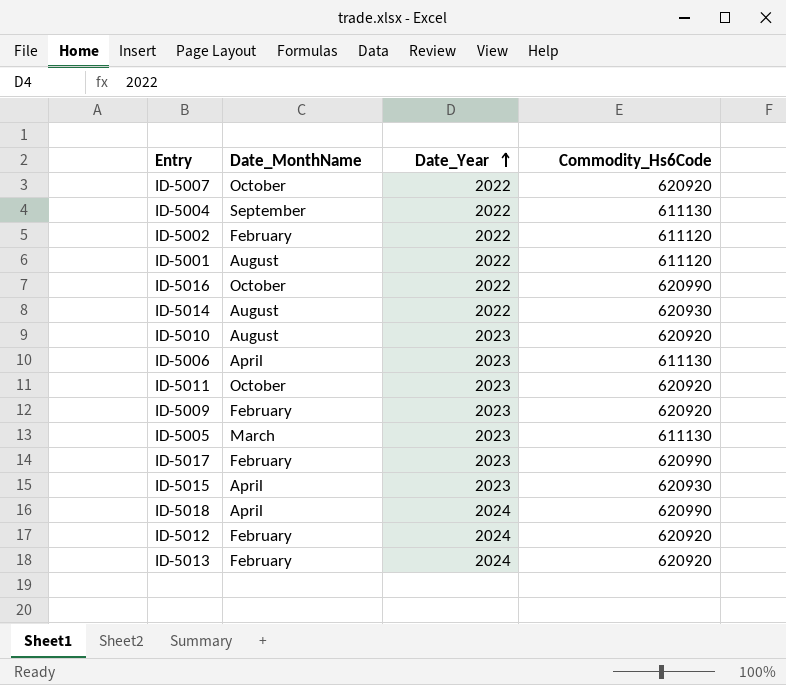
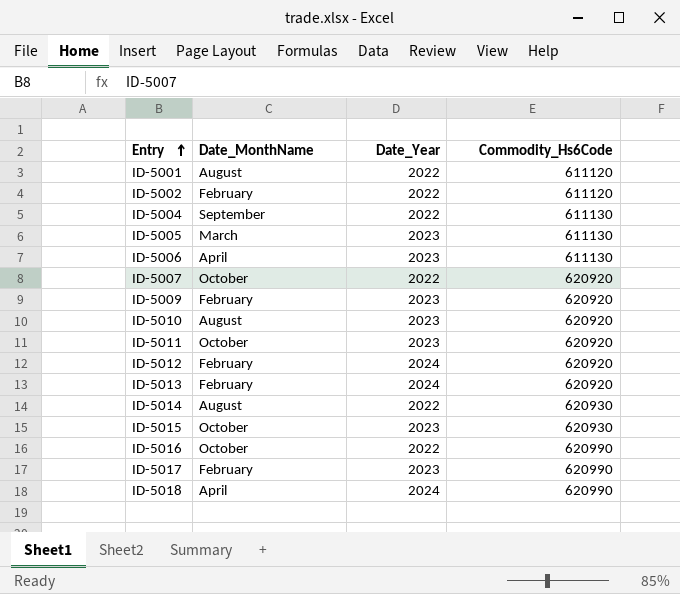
row order: Date_Year ascending -> Entry ascending
ID-5015 | Date_MonthName: April -> October

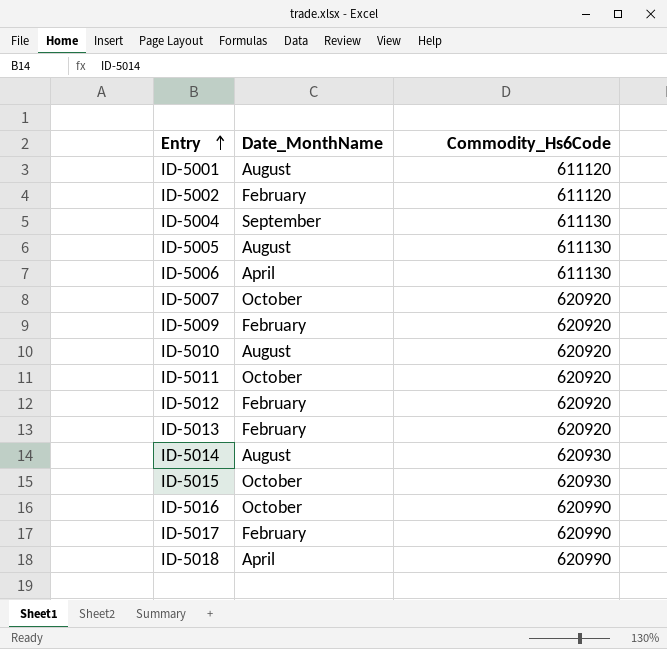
column Date_Year | position: 3 -> none
ID-5005 | Date_MonthName: March -> August

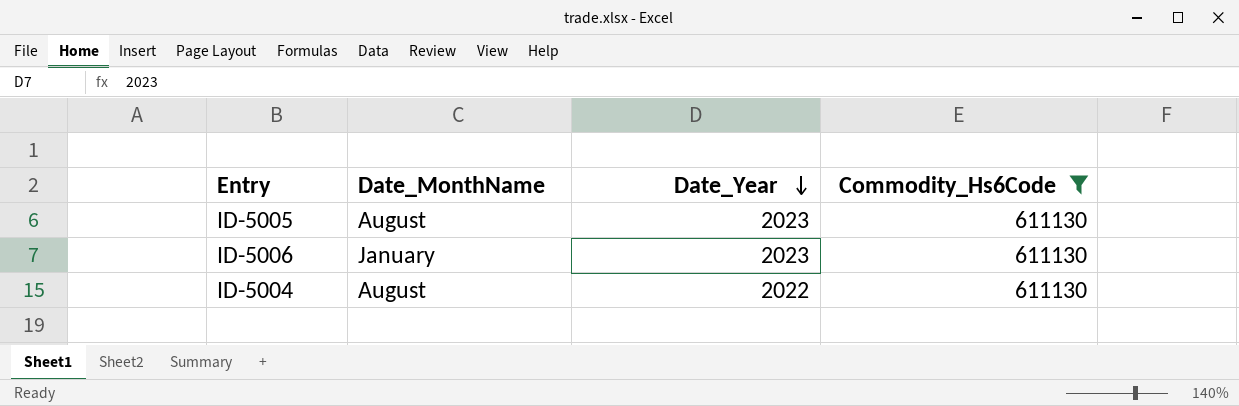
filter: none -> Commodity_Hs6Code = 611130
row order: Entry ascending -> Date_Year descending
column Date_Year | position: none -> 3
ID-5006 | Date_MonthName: April -> January
ID-5004 | Date_MonthName: September -> August

